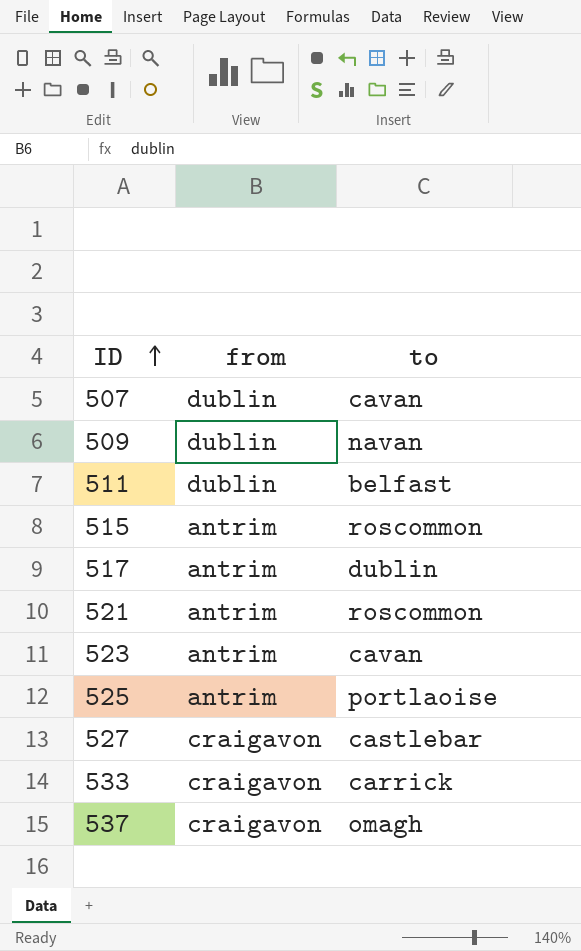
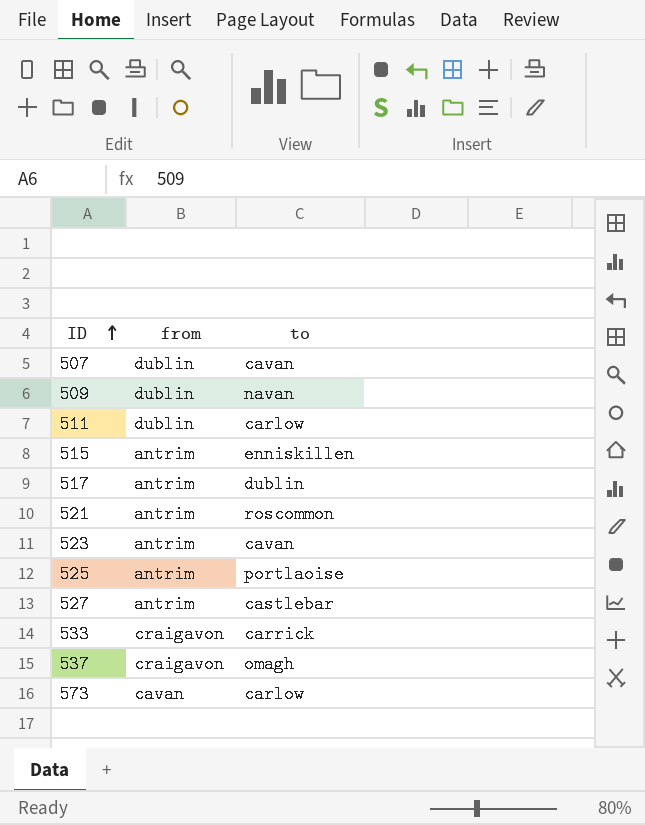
511 | to: belfast -> carlow
515 | to: roscommon -> enniskillen
527 | from: craigavon -> antrim
row 573: none -> cavan | carlow

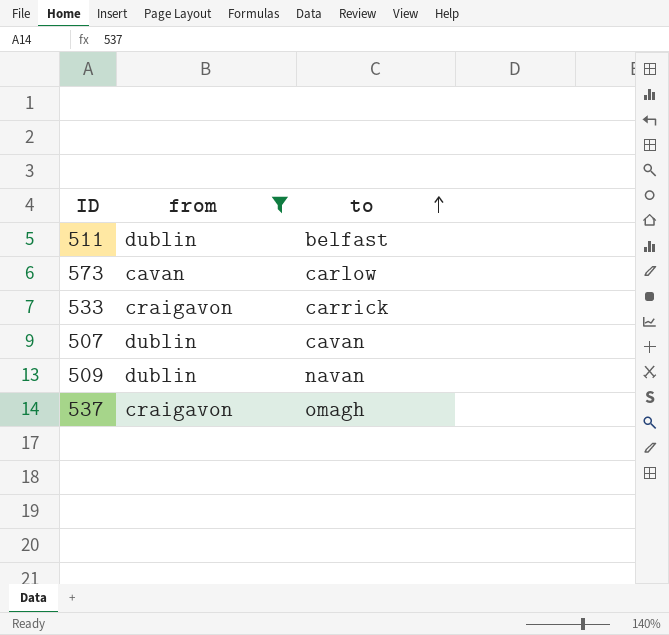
filter: none -> from != antrim
row order: ID ascending -> to ascending
511 | to: carlow -> belfast

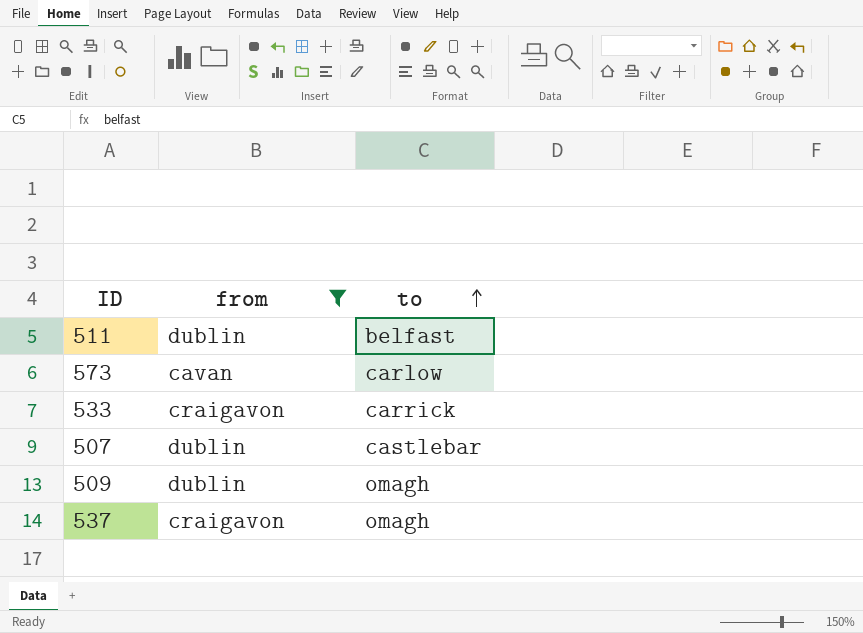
507 | to: cavan -> castlebar
509 | to: navan -> omagh

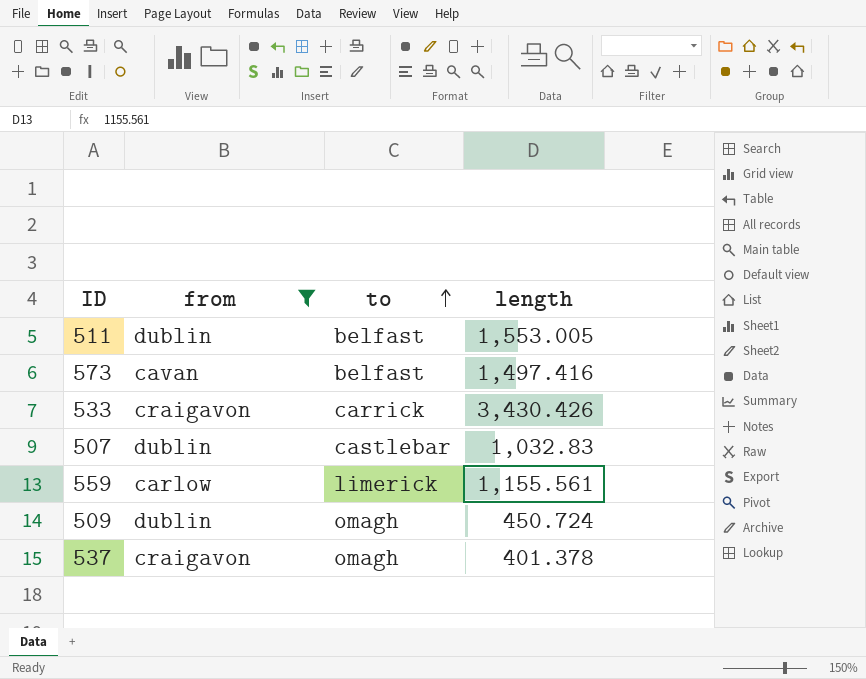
column length | position: none -> 4
573 | to: carlow -> belfast
row 559: none -> carlow | limerick | 1,155.561

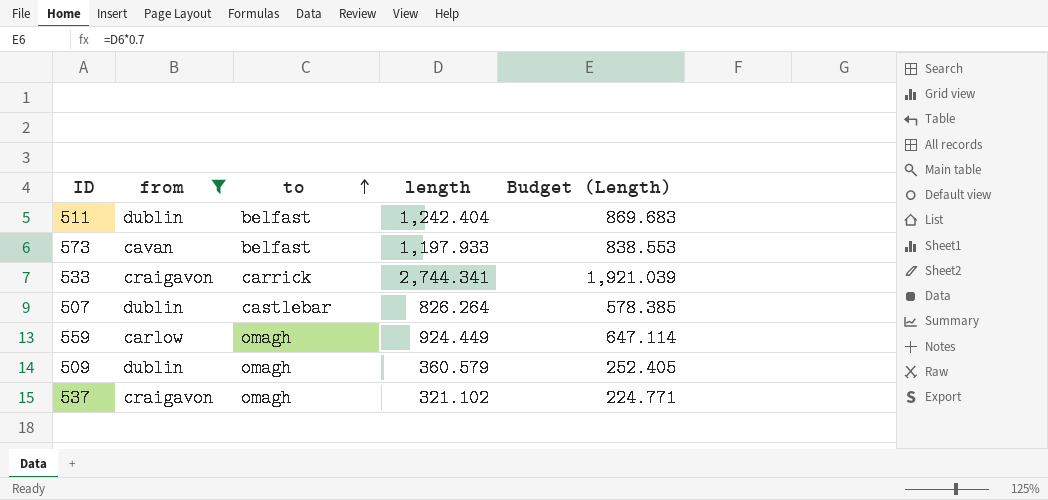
column Budget (Length) | formula: none -> [length] * 0.7
511 | length: 1,553.005 -> 1,242.404
573 | length: 1,497.416 -> 1,197.933
533 | length: 3,430.426 -> 2,744.341
507 | length: 1,032.83 -> 826.264
559 | to: limerick -> omagh
559 | length: 1,155.561 -> 924.449
509 | length: 450.724 -> 360.579
537 | length: 401.378 -> 321.102

